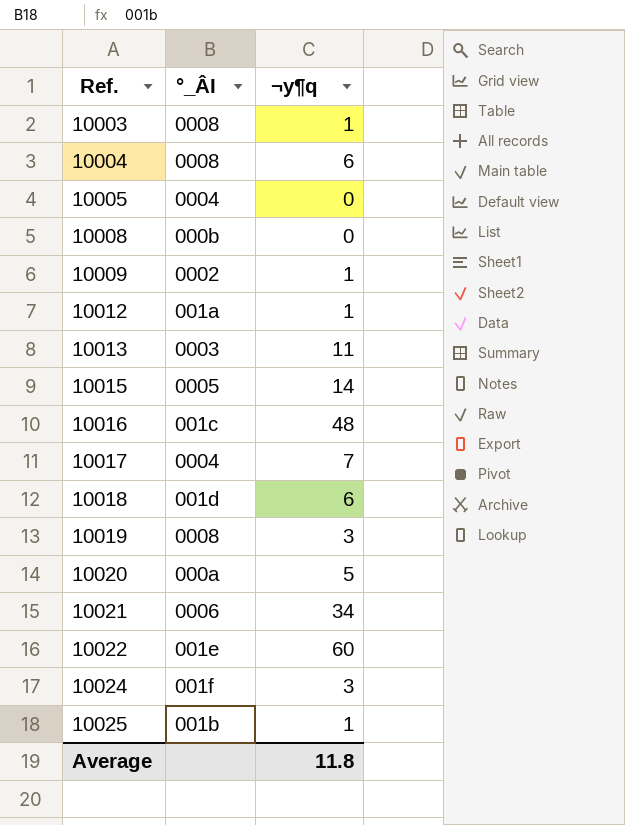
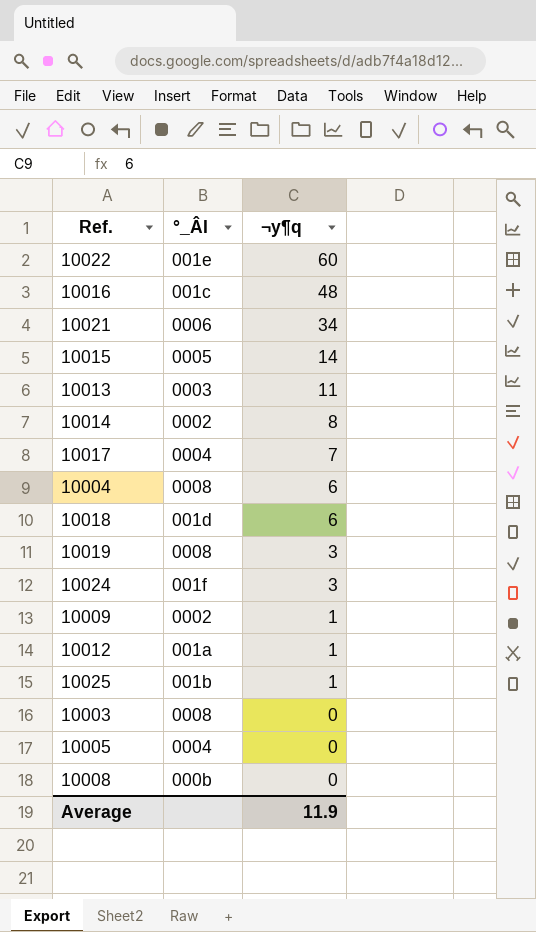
row order: Ref. ascending -> ¬y¶q descending
row 10020: 000a | 5 -> none
row 10014: none -> 0002 | 8
10003 | ¬y¶q: 1 -> 0
Average | ¬y¶q: 11.8 -> 11.9

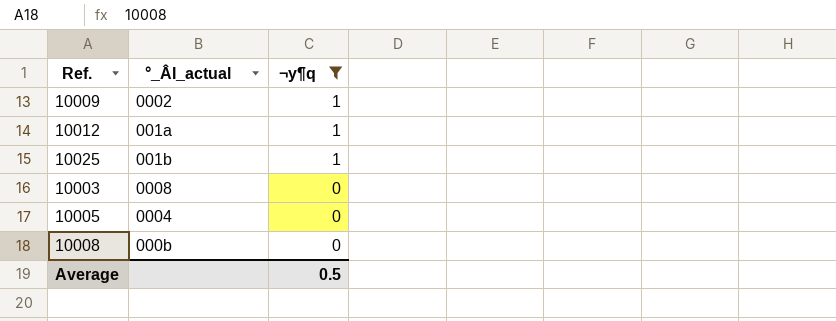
filter: none -> ¬y¶q <= 1
column name: °_ÂI -> °_ÂI_actual
Average | ¬y¶q: 11.9 -> 0.5

